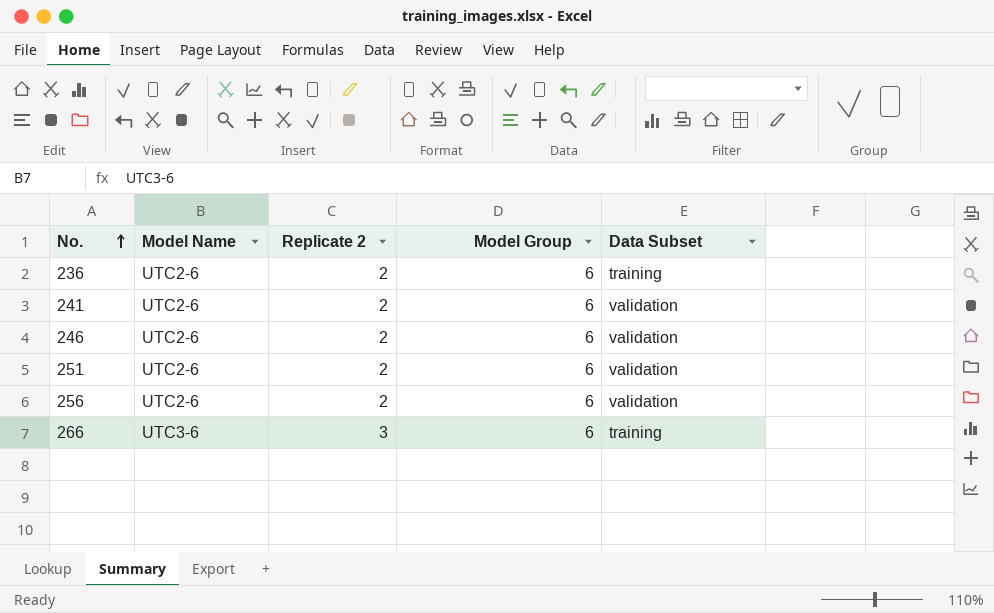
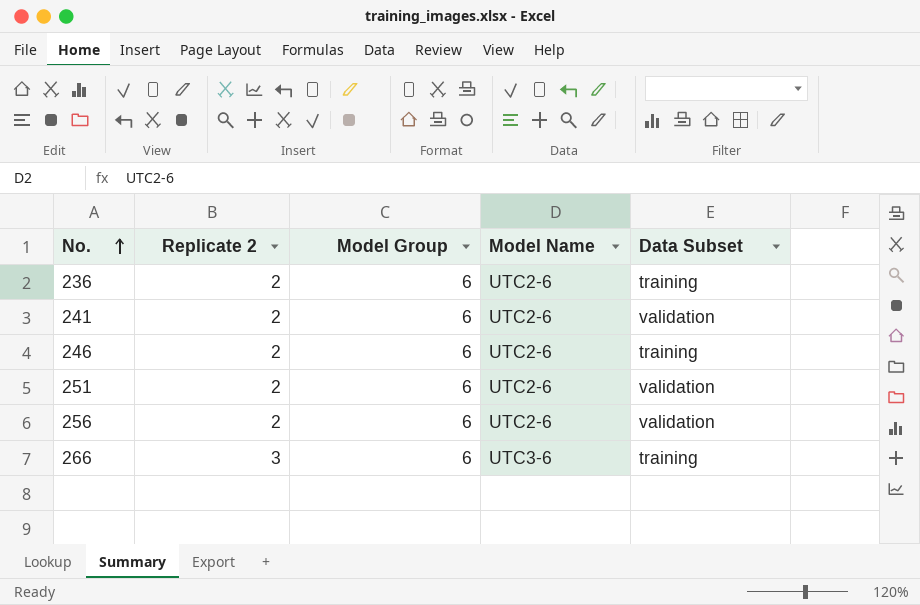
column Model Name | position: 2 -> 4
246 | Data Subset: validation -> training

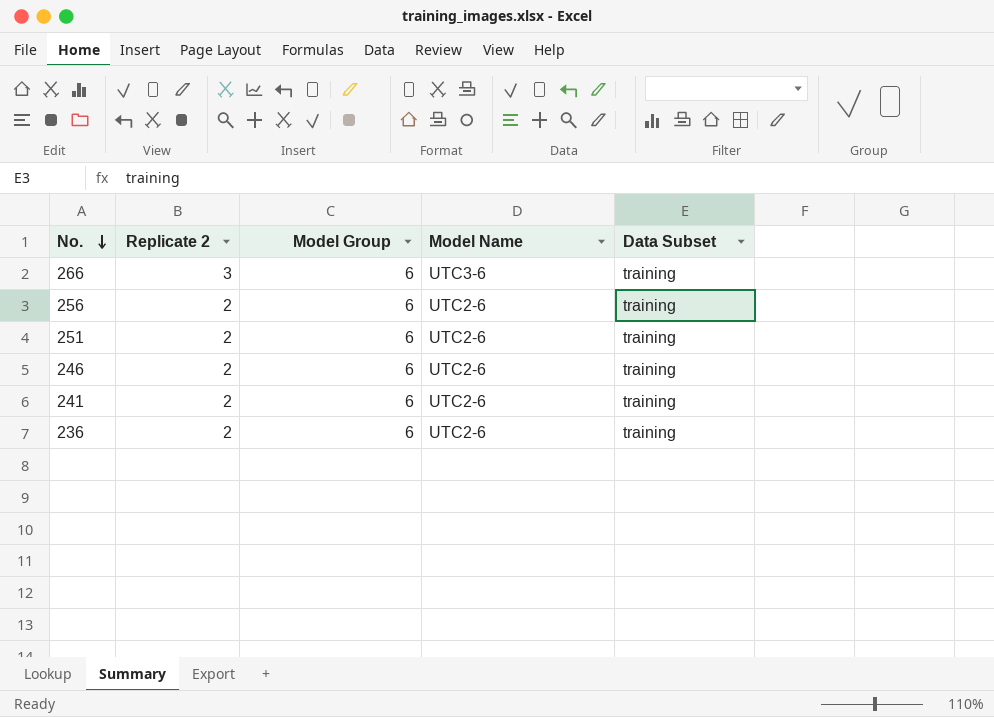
row order: No. ascending -> No. descending
256 | Data Subset: validation -> training
251 | Data Subset: validation -> training
241 | Data Subset: validation -> training

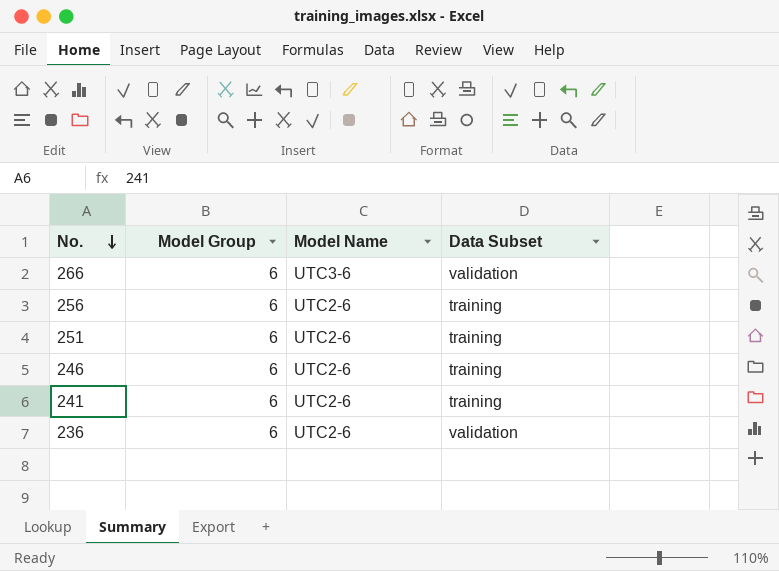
column Replicate 2 | position: 2 -> none
266 | Data Subset: training -> validation
236 | Data Subset: training -> validation

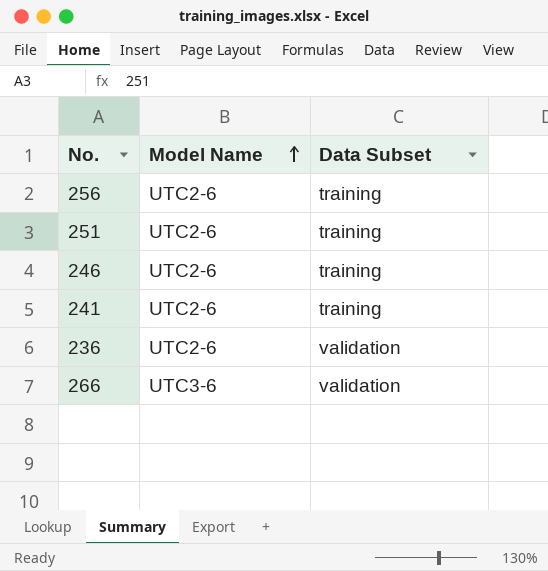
row order: No. descending -> Model Name ascending
column Model Group | position: 2 -> none

